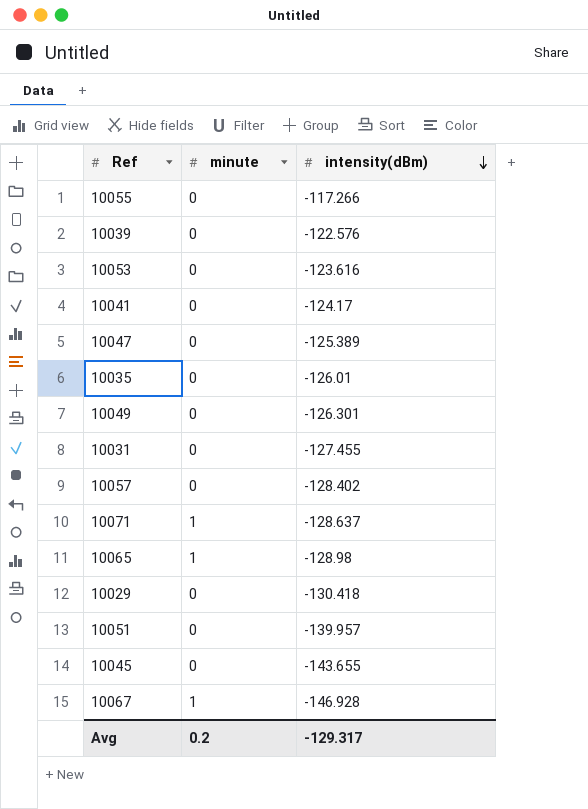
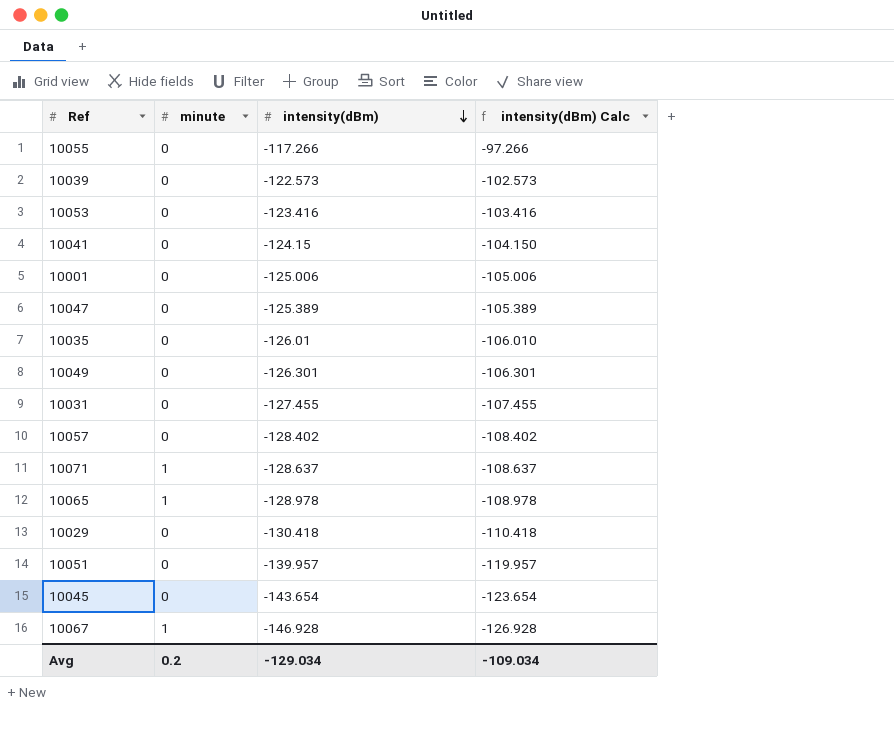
column intensity(dBm) Calc | formula: none -> [intensity(dBm)] + 20
10039 | intensity(dBm): -122.576 -> -122.573
10053 | intensity(dBm): -123.616 -> -123.416
10041 | intensity(dBm): -124.17 -> -124.15
row 10001: none -> 0 | -125.006 | -105.006
10065 | intensity(dBm): -128.98 -> -128.978
10045 | intensity(dBm): -143.655 -> -143.654
Avg | intensity(dBm): -129.317 -> -129.034

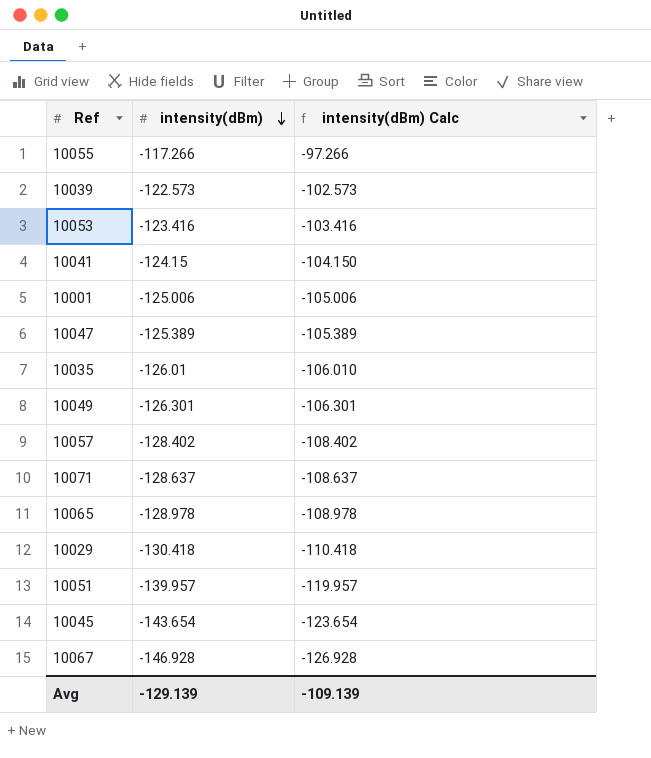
column minute | position: 2 -> none
row 10031: 0 | -127.455 | -107.455 -> none
Avg | intensity(dBm): -129.034 -> -129.139
Avg | intensity(dBm) Calc: -109.034 -> -109.139

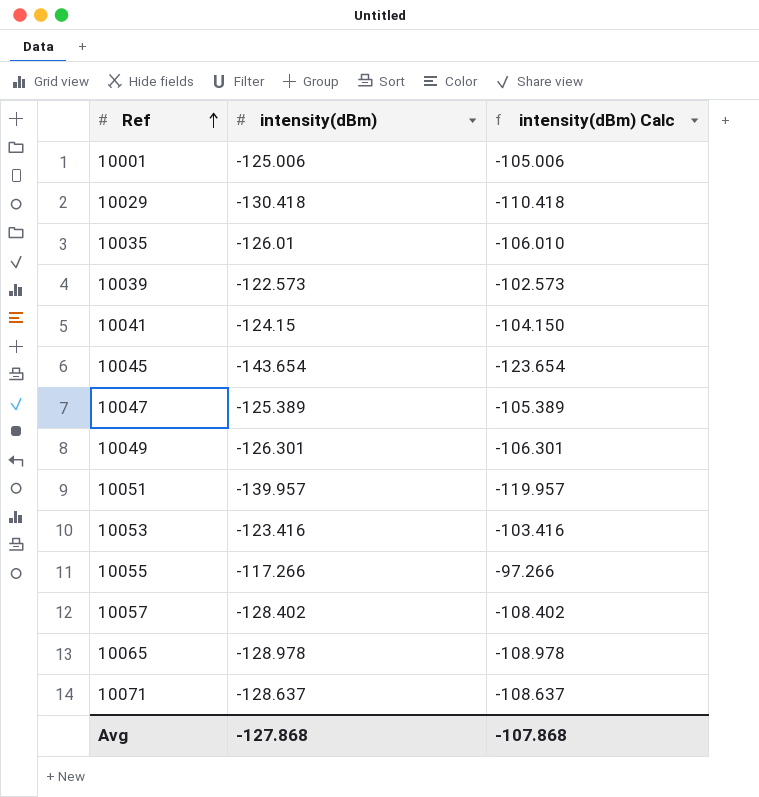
row order: intensity(dBm) descending -> Ref ascending
row 10067: -146.928 | -126.928 -> none
Avg | intensity(dBm): -129.139 -> -127.868
Avg | intensity(dBm) Calc: -109.139 -> -107.868

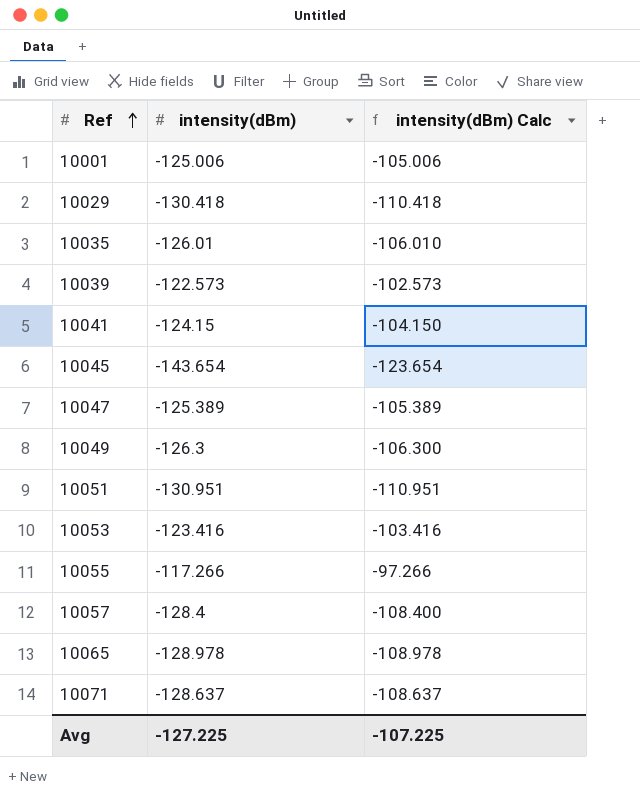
10049 | intensity(dBm): -126.301 -> -126.3
10049 | intensity(dBm) Calc: -106.301 -> -106.300
10051 | intensity(dBm): -139.957 -> -130.951
10051 | intensity(dBm) Calc: -119.957 -> -110.951
10057 | intensity(dBm): -128.402 -> -128.4
10057 | intensity(dBm) Calc: -108.402 -> -108.400
Avg | intensity(dBm): -127.868 -> -127.225
Avg | intensity(dBm) Calc: -107.868 -> -107.225

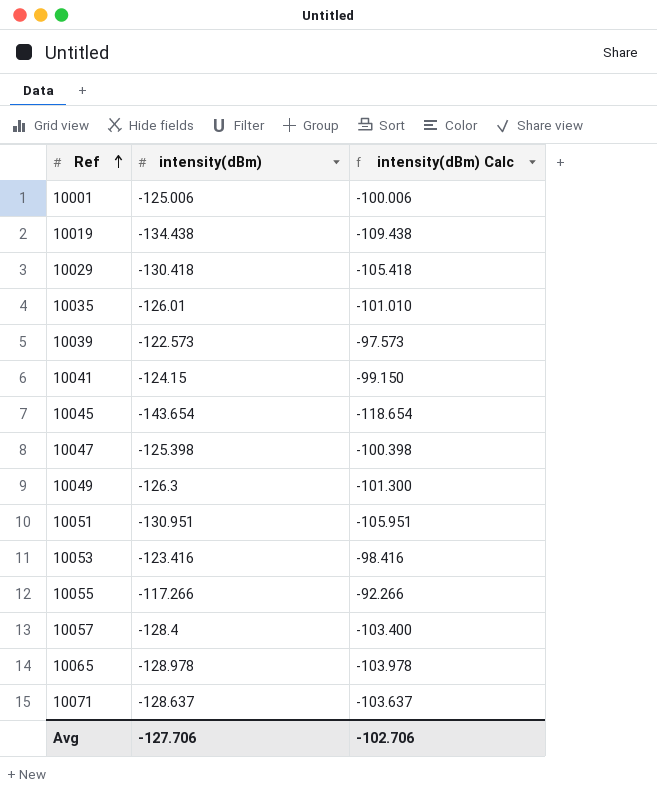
column intensity(dBm) Calc | formula: [intensity(dBm)] + 20 -> [intensity(dBm)] + 25
row 10019: none -> -134.438 | -109.438
10047 | intensity(dBm): -125.389 -> -125.398
Avg | intensity(dBm): -127.225 -> -127.706
Avg | intensity(dBm) Calc: -107.225 -> -102.706

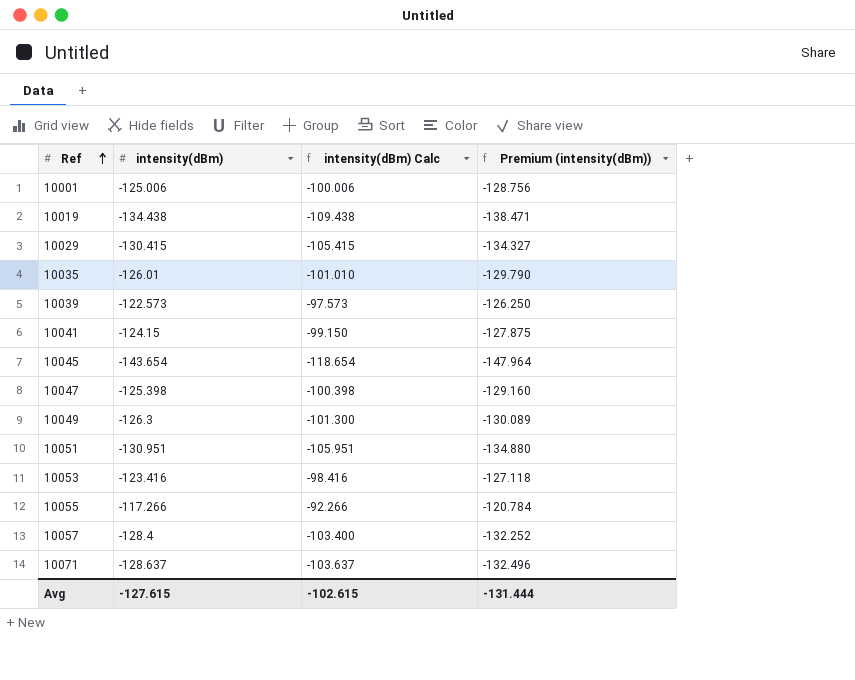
column Premium (intensity(dBm)) | formula: none -> [intensity(dBm)] * 1.03
row 10065: -128.978 | -103.978 -> none
10029 | intensity(dBm): -130.418 -> -130.415
10029 | intensity(dBm) Calc: -105.418 -> -105.415
Avg | intensity(dBm): -127.706 -> -127.615
Avg | intensity(dBm) Calc: -102.706 -> -102.615

